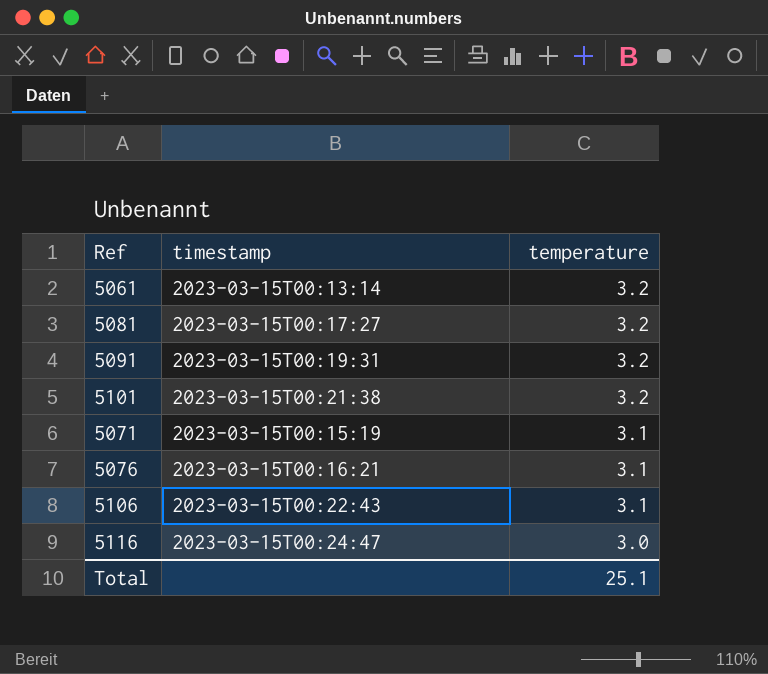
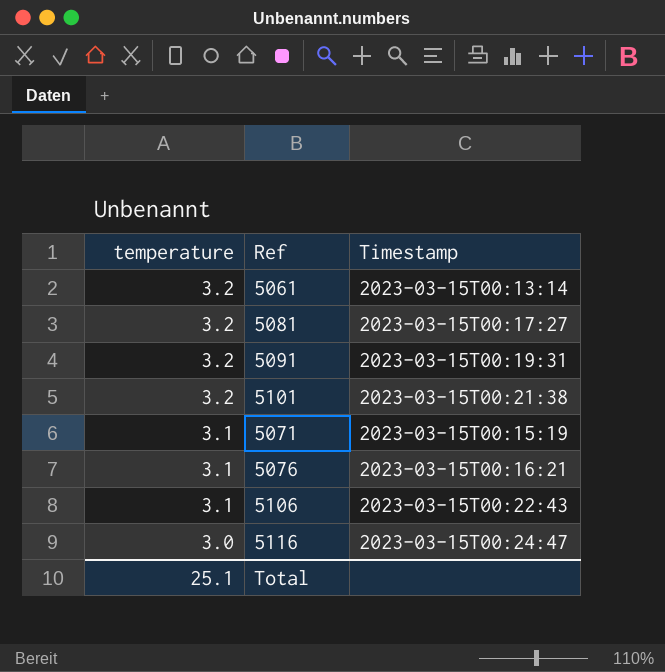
column temperature | position: 3 -> 1
column name: timestamp -> Timestamp

